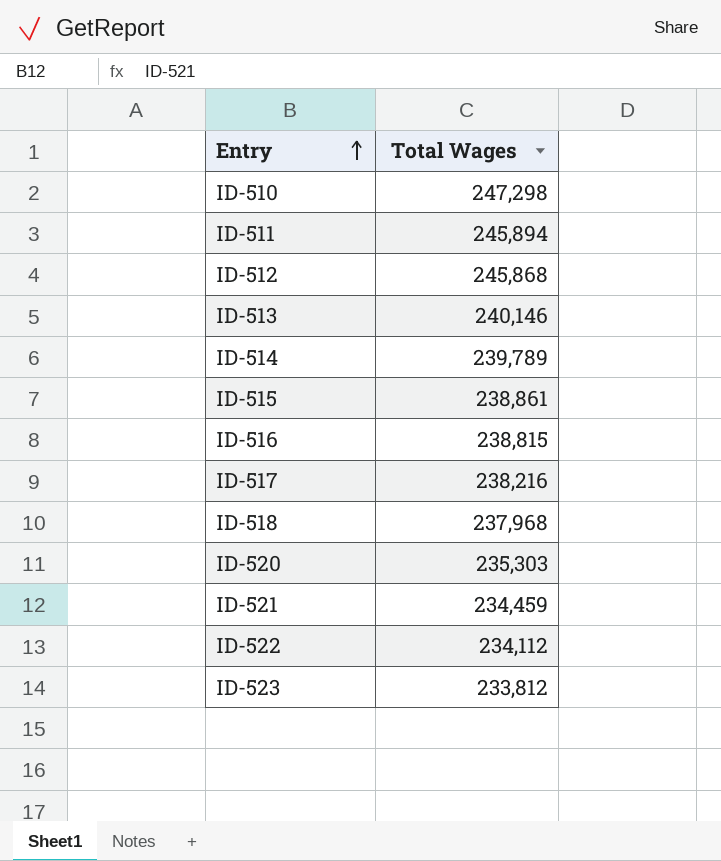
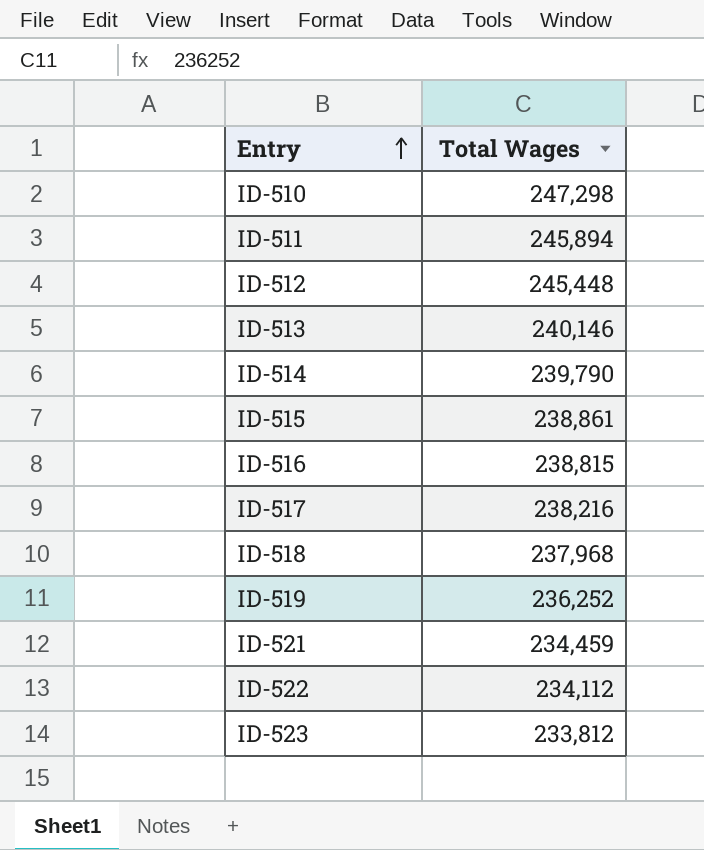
row ID-520: 235,303 -> none
ID-512 | Total Wages: 245,868 -> 245,448
ID-514 | Total Wages: 239,789 -> 239,790
row ID-519: none -> 236,252

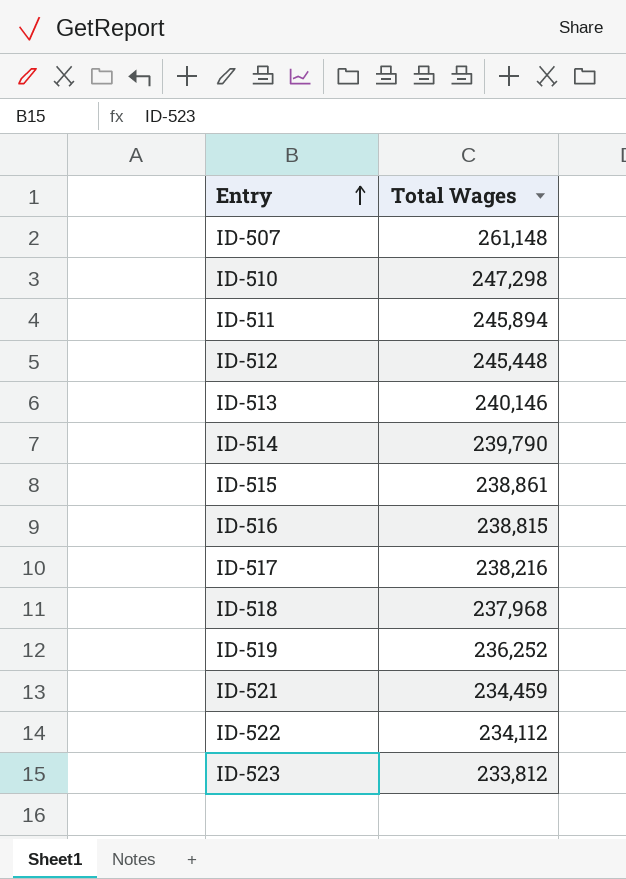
row ID-507: none -> 261,148

